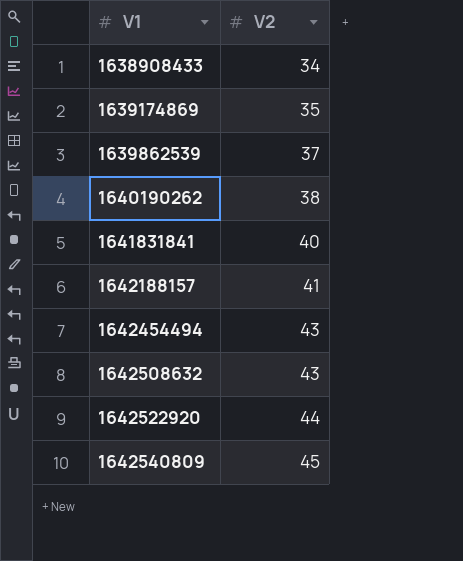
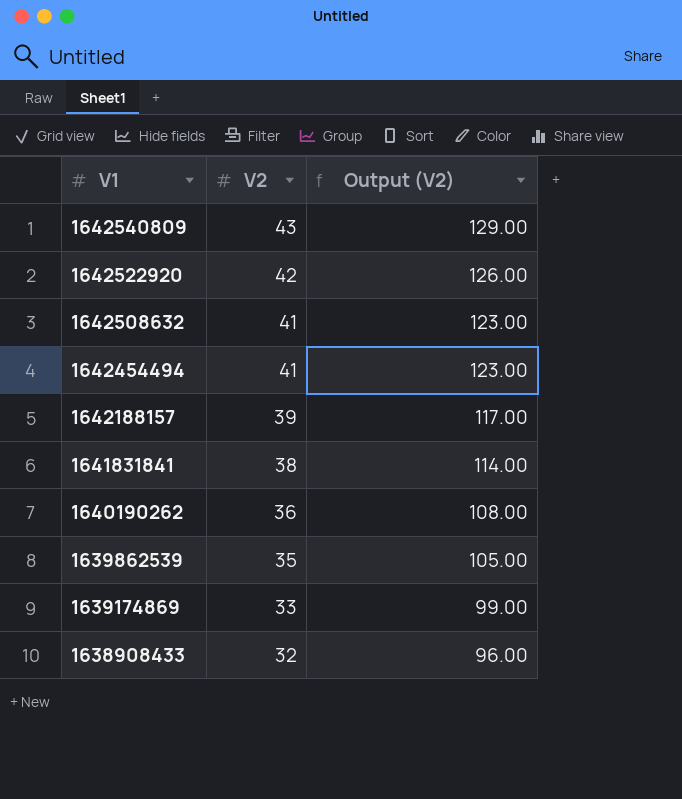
row order: V1 ascending -> V1 descending
column Output (V2) | formula: none -> [V2] * 3
1642540809 | V2: 45 -> 43
1642522920 | V2: 44 -> 42
1642508632 | V2: 43 -> 41
1642454494 | V2: 43 -> 41
1642188157 | V2: 41 -> 39
1641831841 | V2: 40 -> 38
1640190262 | V2: 38 -> 36
1639862539 | V2: 37 -> 35
1639174869 | V2: 35 -> 33
1638908433 | V2: 34 -> 32

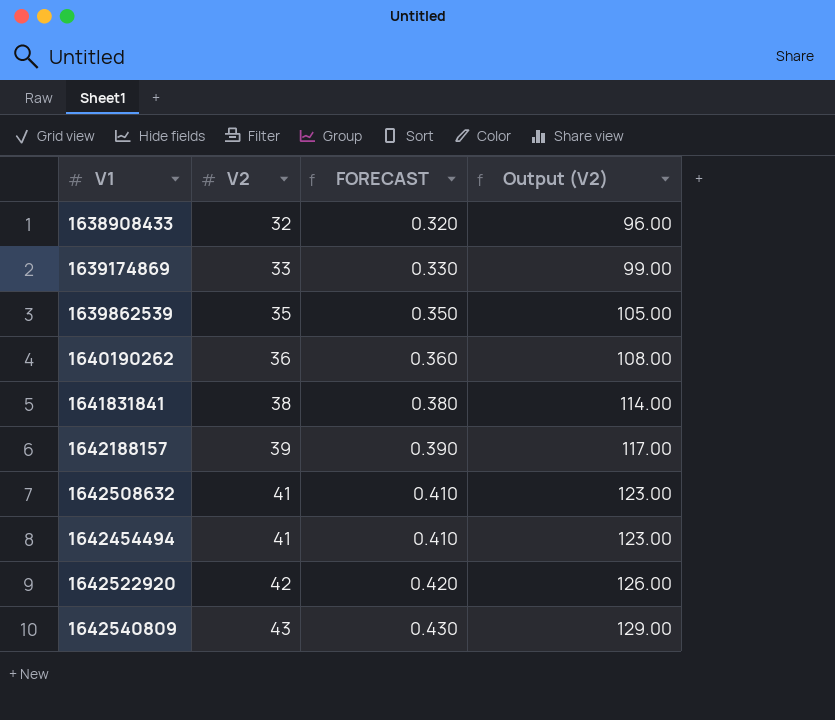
row order: V1 descending -> V2 ascending
column FORECAST | formula: none -> [V2] * 0.01

